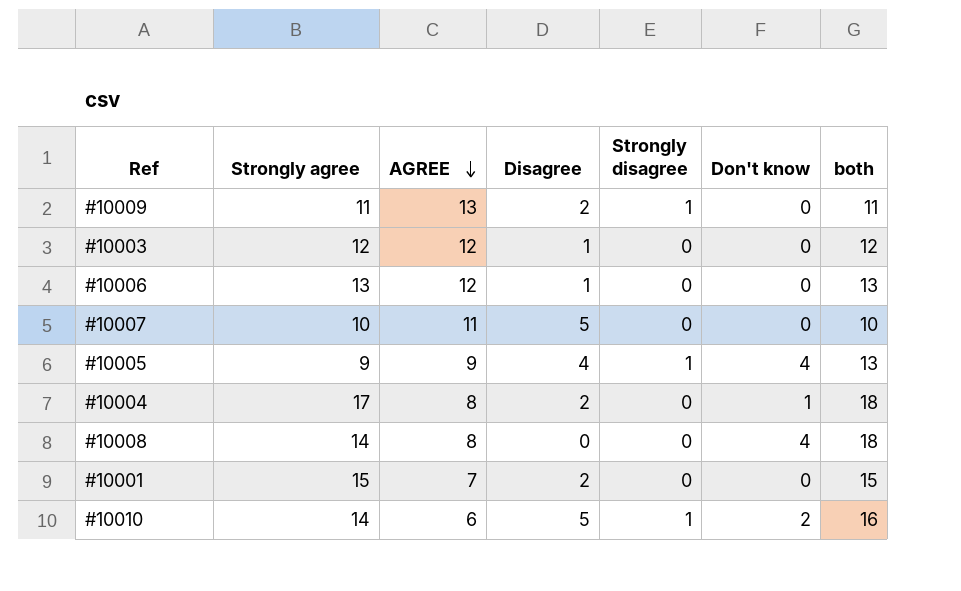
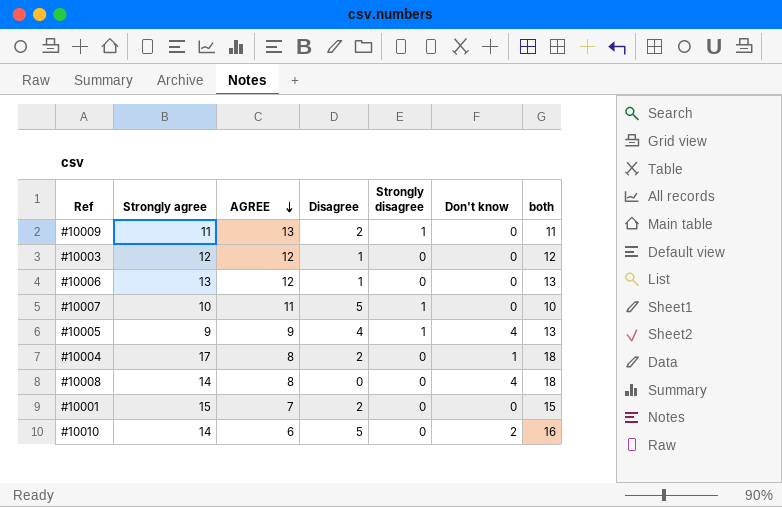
#10007 | Strongly disagree: 0 -> 1
#10010 | Strongly disagree: 1 -> 0

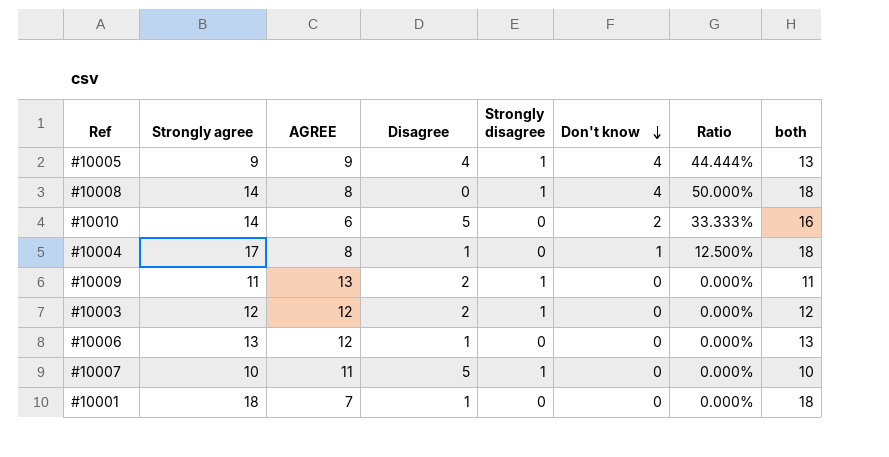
row order: AGREE descending -> Don't know descending
column Ratio | formula: none -> [Don't know] / [AGREE]
#10008 | Strongly disagree: 0 -> 1
#10004 | Disagree: 2 -> 1
#10003 | Disagree: 1 -> 2
#10003 | Strongly disagree: 0 -> 1
#10001 | Strongly agree: 15 -> 18
#10001 | Disagree: 2 -> 1
#10001 | both: 15 -> 18

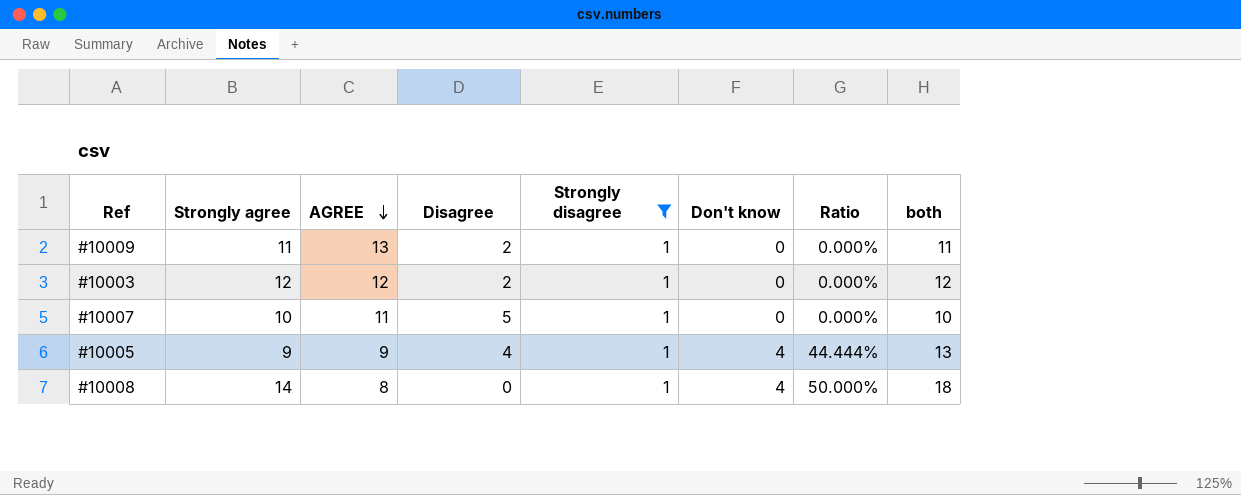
filter: none -> Strongly disagree = 1
row order: Don't know descending -> AGREE descending

